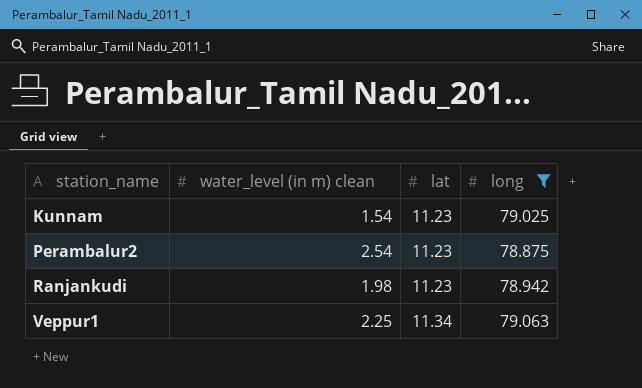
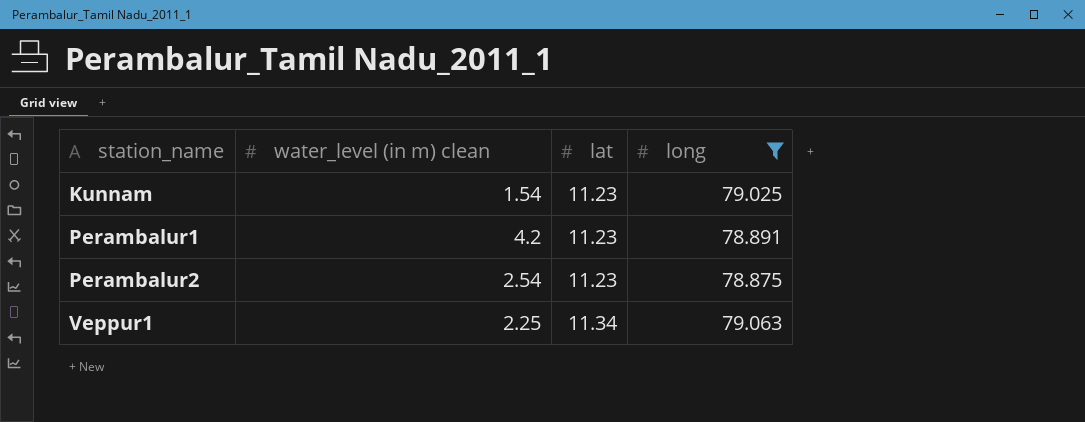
row Ranjankudi: 1.98 | 11.23 | 78.942 -> none
row Perambalur1: none -> 4.2 | 11.23 | 78.891

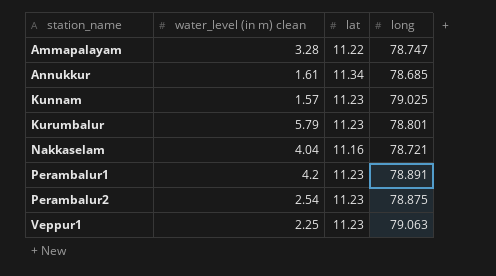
filter: long >= 78.875 -> none
Kunnam | water_level (in m) clean: 1.54 -> 1.57
Veppur1 | lat: 11.34 -> 11.23

